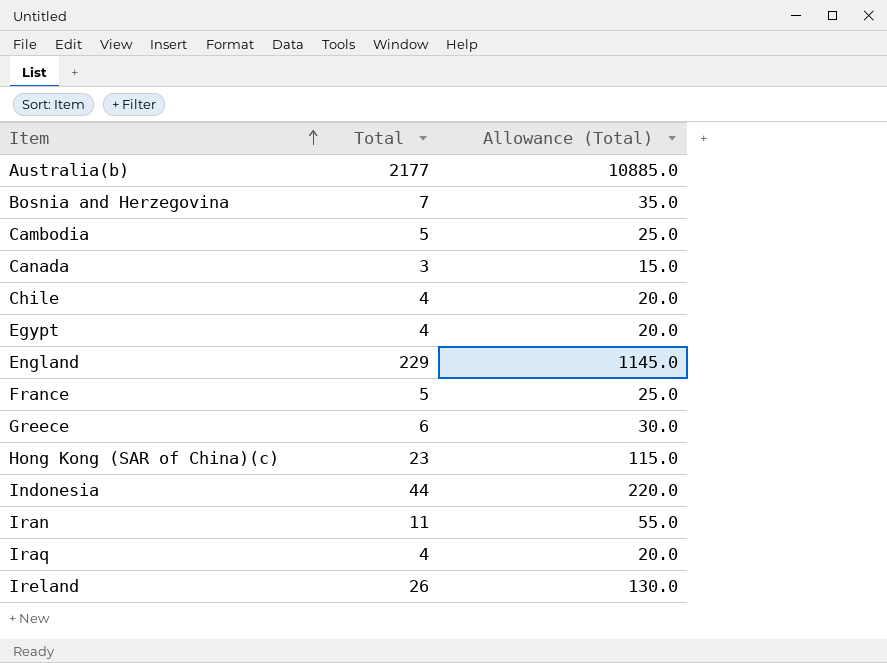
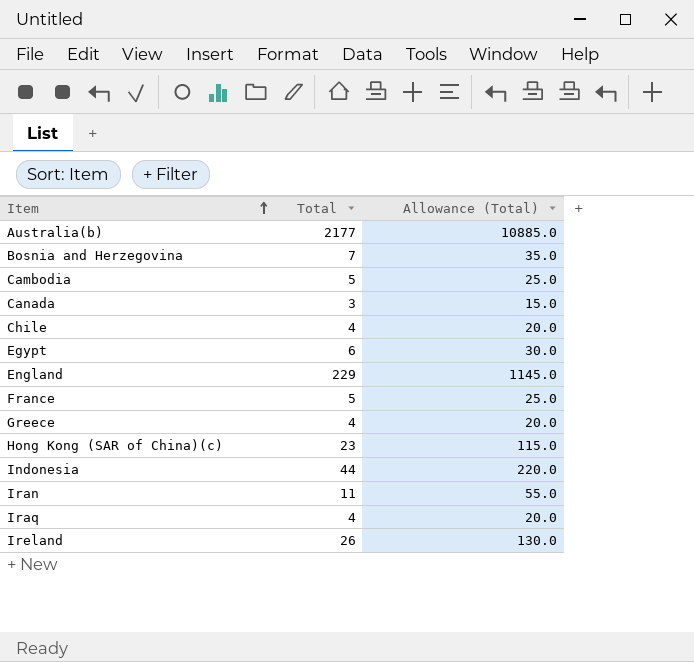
Egypt | Total: 4 -> 6
Egypt | Allowance (Total): 20.0 -> 30.0
Greece | Total: 6 -> 4
Greece | Allowance (Total): 30.0 -> 20.0

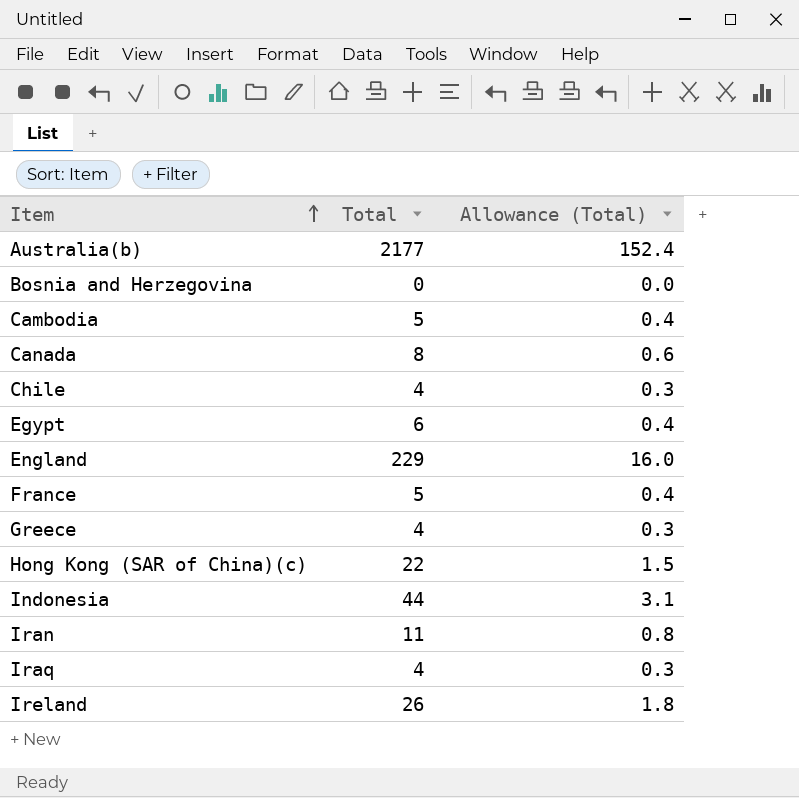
column Allowance (Total) | formula: [Total] * 5 -> [Total] * 0.07
Bosnia and Herzegovina | Total: 7 -> 0
Canada | Total: 3 -> 8
Hong Kong (SAR of China)(c) | Total: 23 -> 22

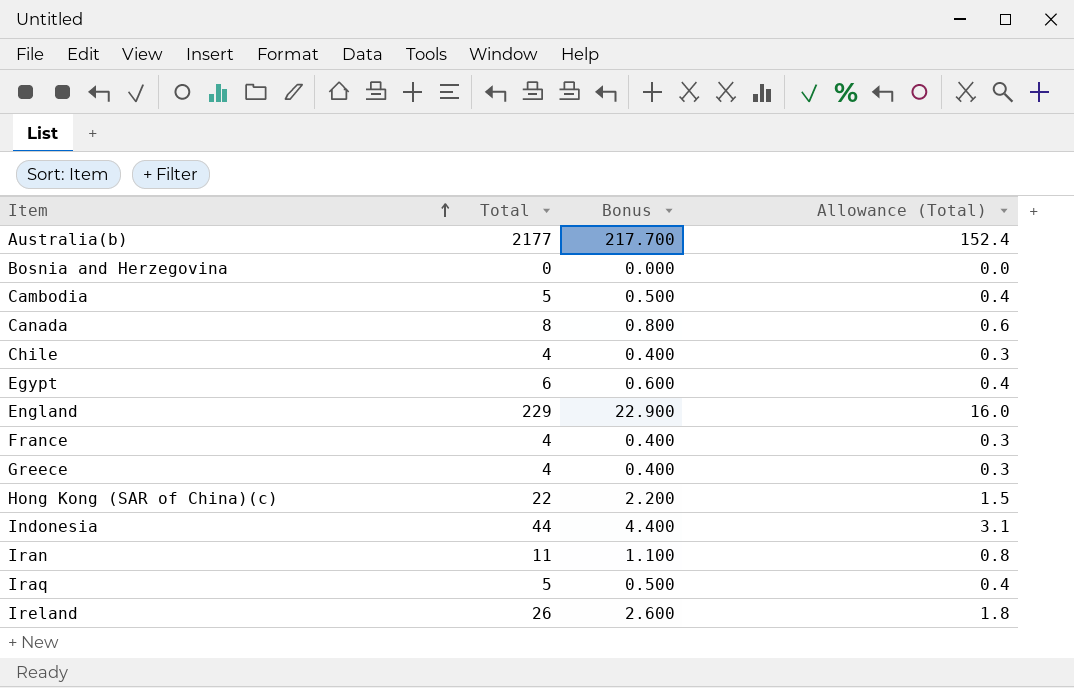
column Bonus | formula: none -> [Total] * 0.1
France | Total: 5 -> 4
France | Allowance (Total): 0.4 -> 0.3
Iraq | Total: 4 -> 5
Iraq | Allowance (Total): 0.3 -> 0.4

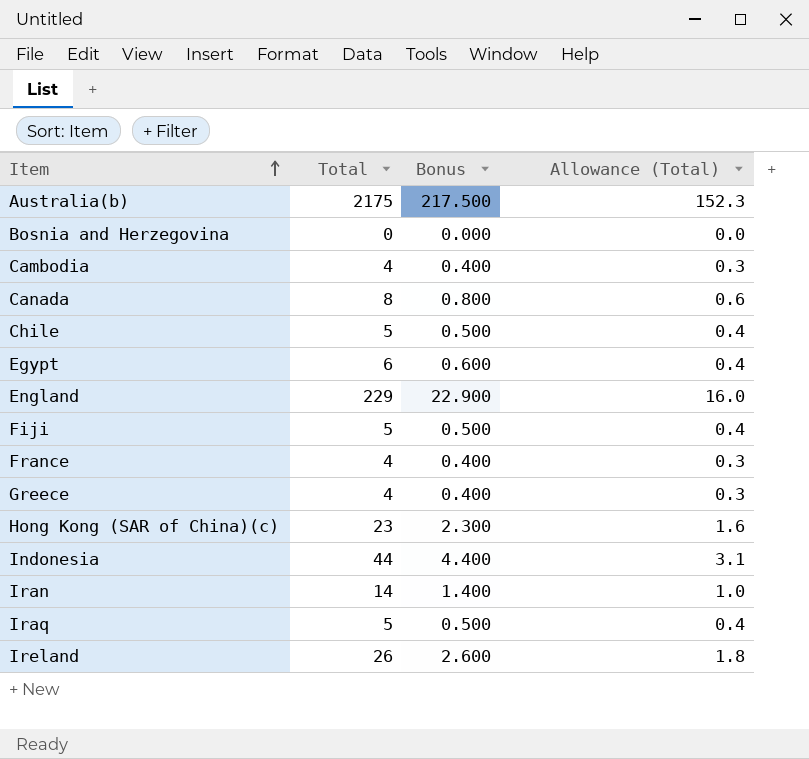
Australia(b) | Total: 2177 -> 2175
Australia(b) | Bonus: 217.700 -> 217.500
Australia(b) | Allowance (Total): 152.4 -> 152.3
Cambodia | Total: 5 -> 4
Cambodia | Bonus: 0.500 -> 0.400
Cambodia | Allowance (Total): 0.4 -> 0.3
Chile | Total: 4 -> 5
Chile | Bonus: 0.400 -> 0.500
Chile | Allowance (Total): 0.3 -> 0.4
row Fiji: none -> 5 | 0.500 | 0.4
Hong Kong (SAR of China)(c) | Total: 22 -> 23
Hong Kong (SAR of China)(c) | Bonus: 2.200 -> 2.300
Hong Kong (SAR of China)(c) | Allowance (Total): 1.5 -> 1.6
Iran | Total: 11 -> 14
Iran | Bonus: 1.100 -> 1.400
Iran | Allowance (Total): 0.8 -> 1.0

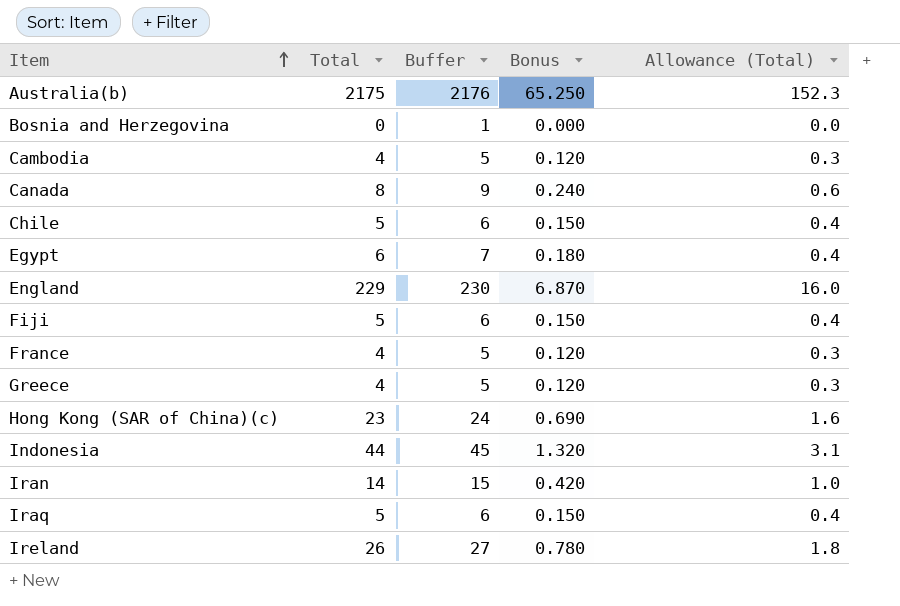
column Buffer | formula: none -> [Total] + 1
column Bonus | formula: [Total] * 0.1 -> [Total] * 0.03

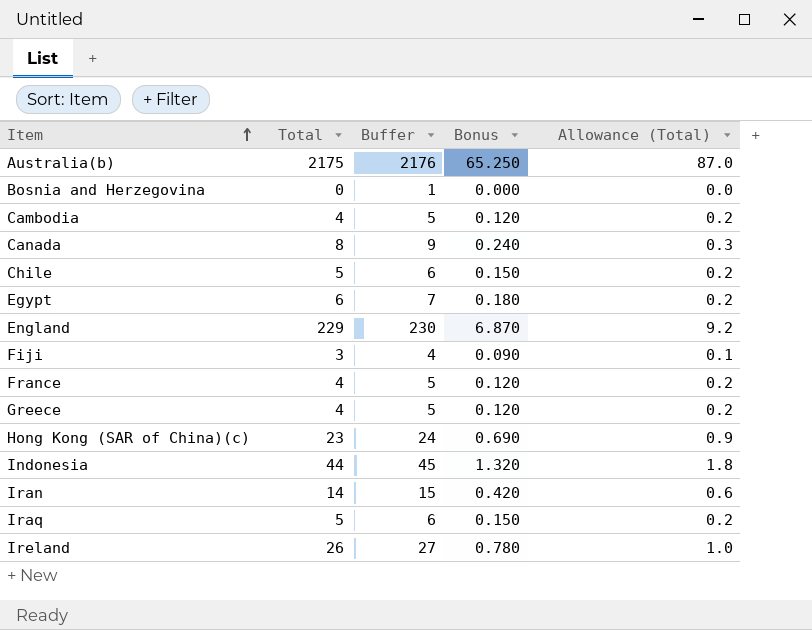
column Allowance (Total) | formula: [Total] * 0.07 -> [Total] * 0.04
Fiji | Total: 5 -> 3
Fiji | Buffer: 6 -> 4
Fiji | Bonus: 0.150 -> 0.090

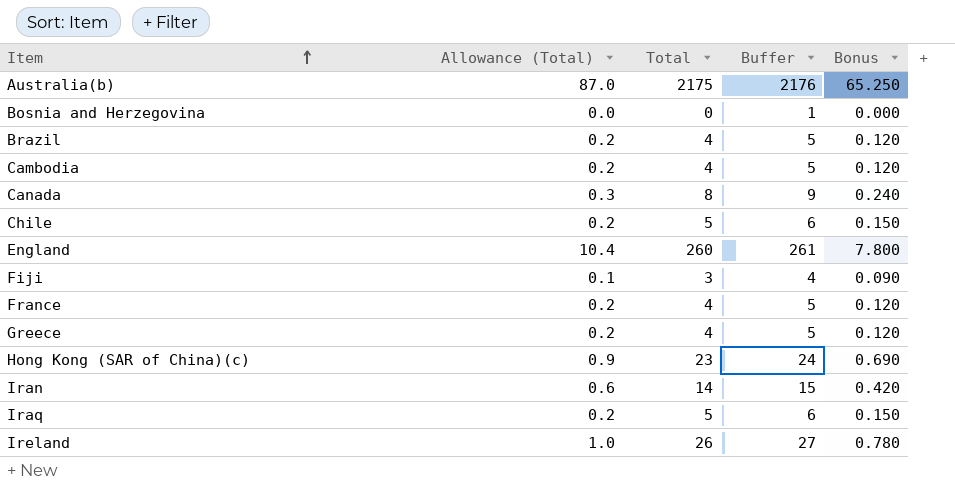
column Allowance (Total) | position: 5 -> 2
row Egypt: 6 | 7 | 0.180 | 0.2 -> none
row Indonesia: 44 | 45 | 1.320 | 1.8 -> none
row Brazil: none -> 0.2 | 4 | 5 | 0.120
England | Allowance (Total): 9.2 -> 10.4
England | Total: 229 -> 260
England | Buffer: 230 -> 261
England | Bonus: 6.870 -> 7.800

